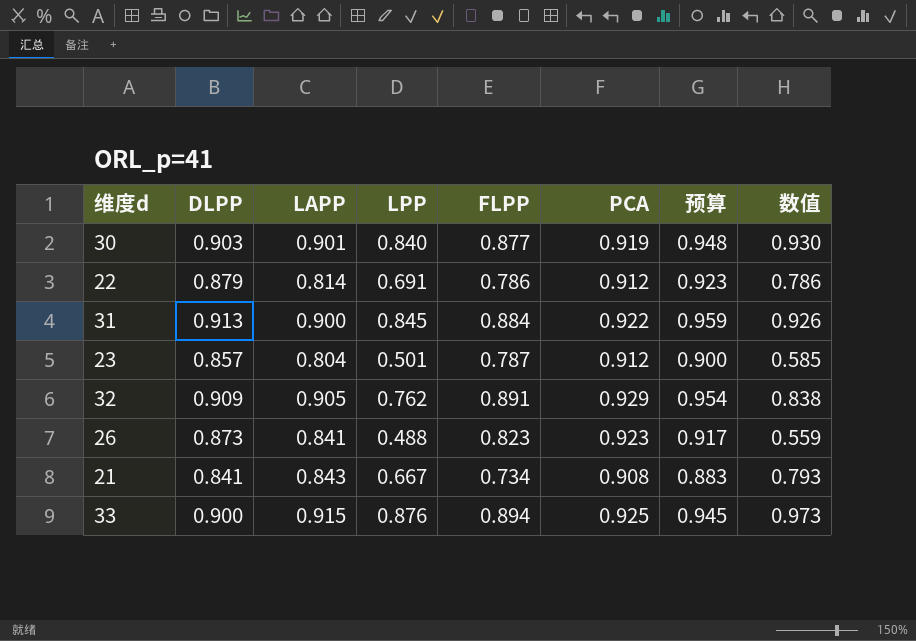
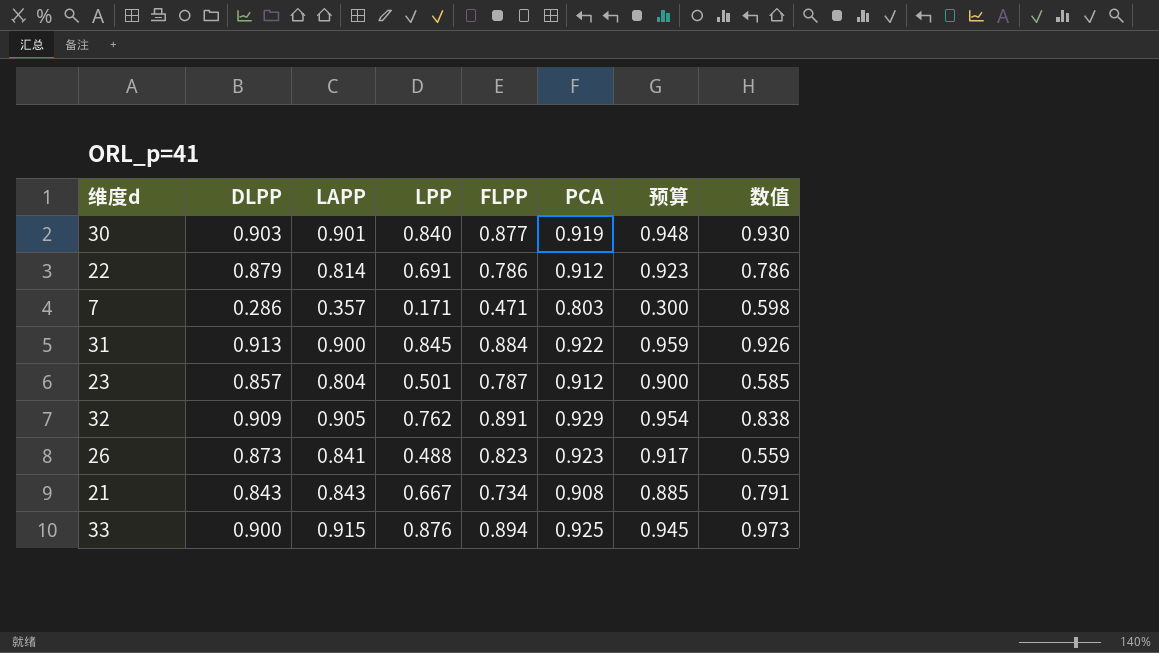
row 7: none -> 0.286 | 0.357 | 0.171 | 0.471 | 0.803 | 0.300 | 0.598
21 | DLPP: 0.841 -> 0.843
21 | 预算: 0.883 -> 0.885
21 | 数值: 0.793 -> 0.791

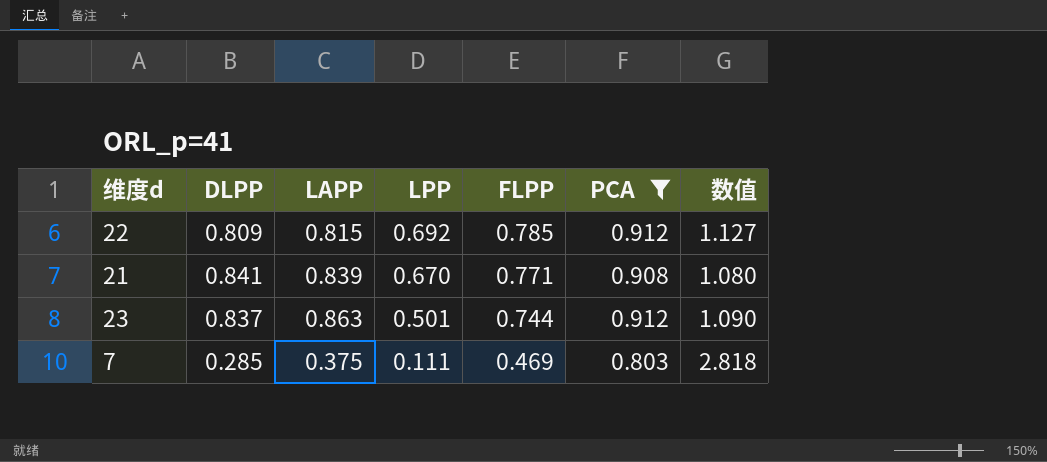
filter: none -> PCA <= 0.912
row order: none -> LPP descending
column 预算 | formula: [DLPP] * 1.05 -> none
column 数值 | formula: [LPP] / [DLPP] -> [PCA] / [DLPP]
22 | DLPP: 0.879 -> 0.809
22 | LAPP: 0.814 -> 0.815
22 | LPP: 0.691 -> 0.692
22 | FLPP: 0.786 -> 0.785
21 | DLPP: 0.843 -> 0.841
21 | LAPP: 0.843 -> 0.839
21 | LPP: 0.667 -> 0.670
21 | FLPP: 0.734 -> 0.771
23 | DLPP: 0.857 -> 0.837
23 | LAPP: 0.804 -> 0.863
23 | FLPP: 0.787 -> 0.744
7 | DLPP: 0.286 -> 0.285
7 | LAPP: 0.357 -> 0.375
7 | LPP: 0.171 -> 0.111
7 | FLPP: 0.471 -> 0.469

